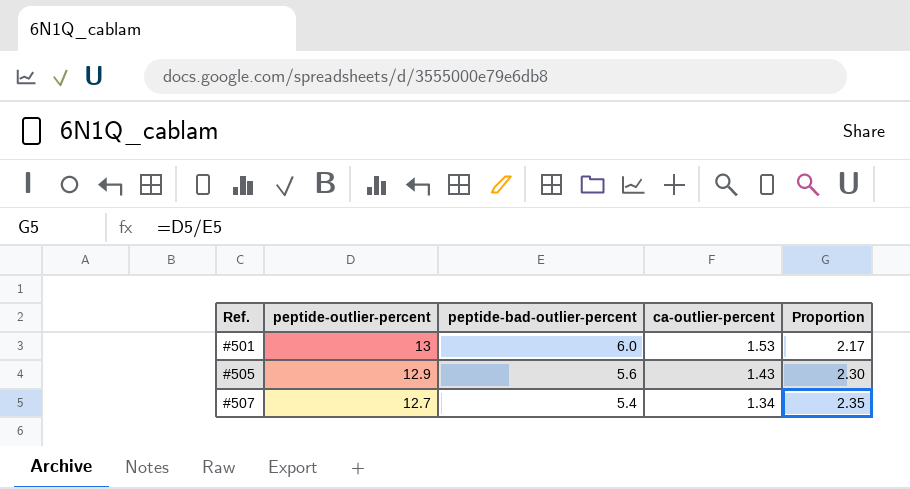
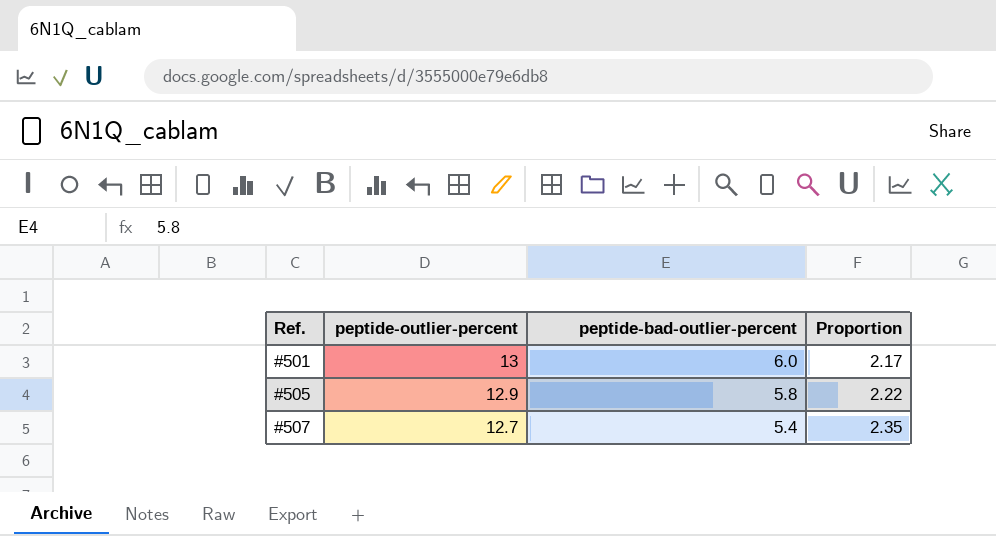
column ca-outlier-percent | position: 4 -> none
#505 | peptide-bad-outlier-percent: 5.6 -> 5.8
#505 | Proportion: 2.30 -> 2.22

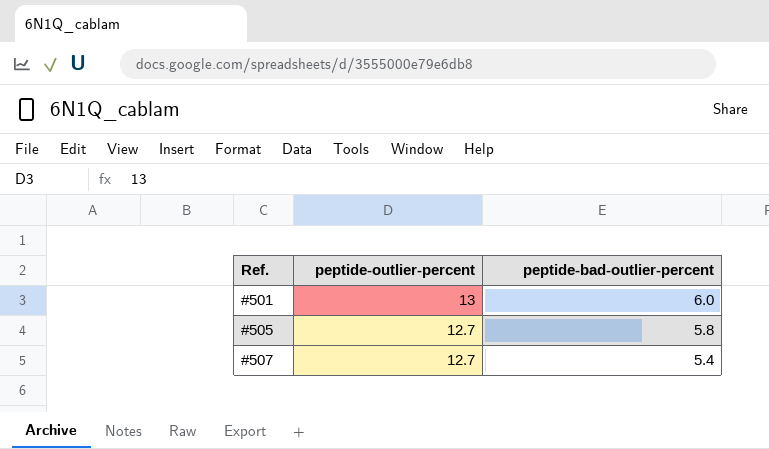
column Proportion | formula: [peptide-outlier-percent] / [peptide-bad-outlier-percent] -> none
#505 | peptide-outlier-percent: 12.9 -> 12.7

